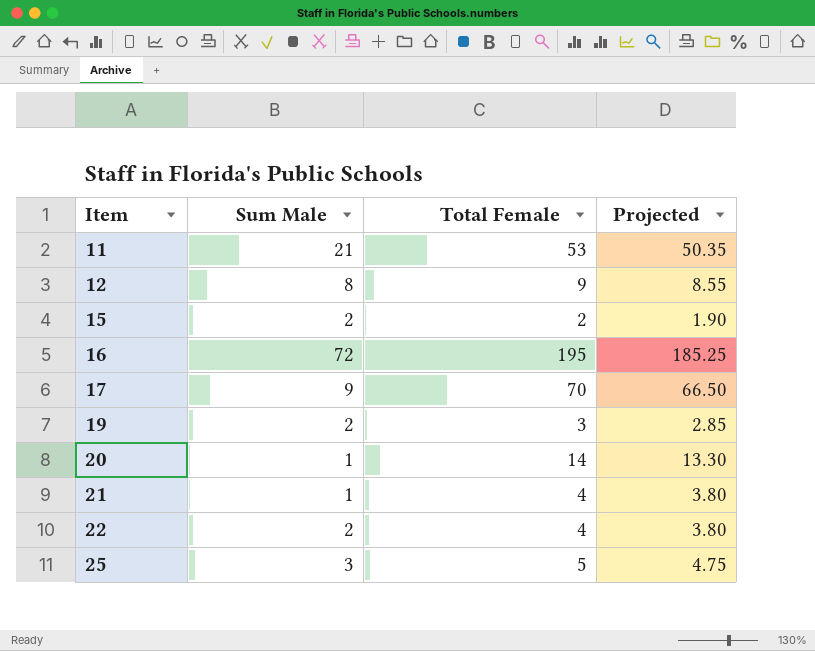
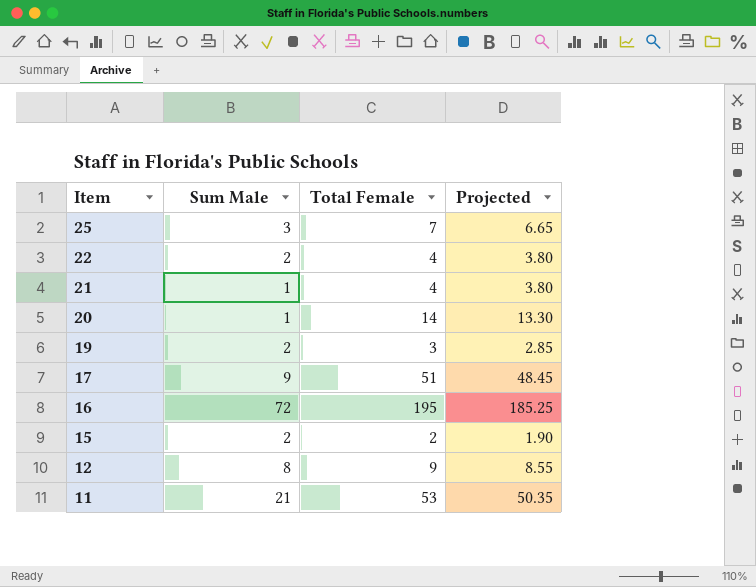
row order: Item ascending -> Item descending
25 | Total Female: 5 -> 7
25 | Projected: 4.75 -> 6.65
17 | Total Female: 70 -> 51
17 | Projected: 66.50 -> 48.45

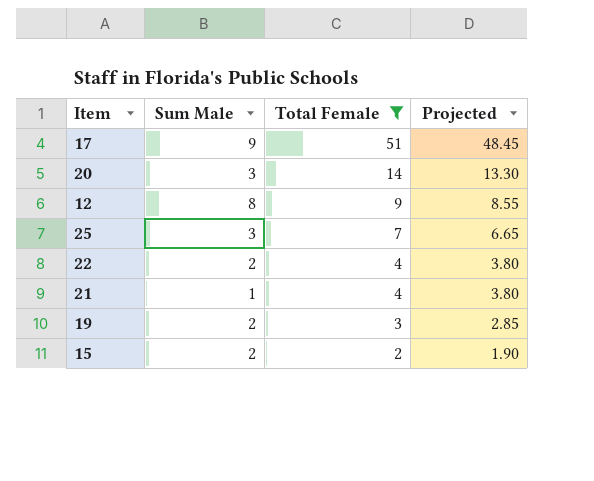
filter: none -> Total Female <= 51
row order: Item descending -> Total Female descending
20 | Sum Male: 1 -> 3

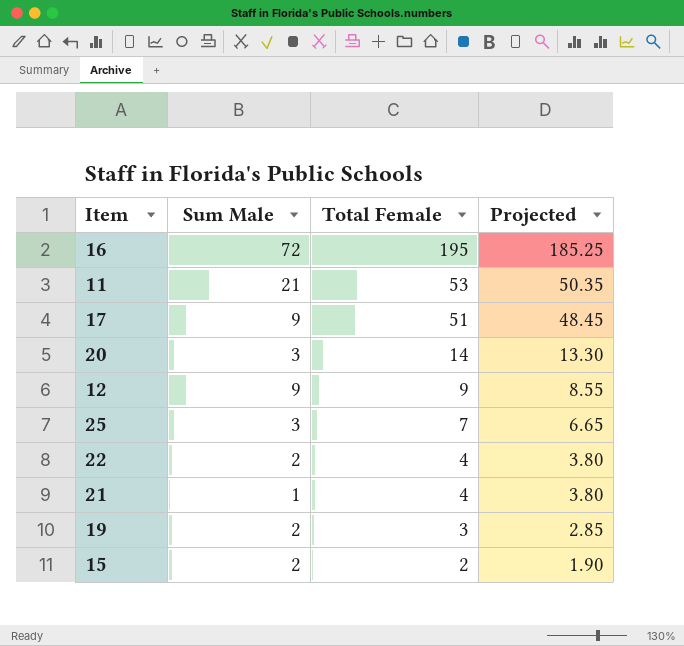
filter: Total Female <= 51 -> none
12 | Sum Male: 8 -> 9

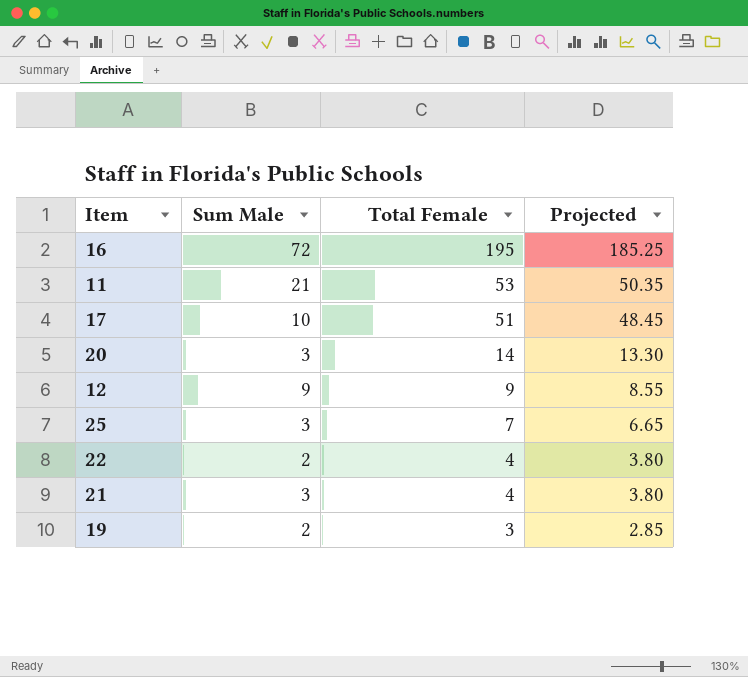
row 15: 2 | 2 | 1.90 -> none
17 | Sum Male: 9 -> 10
21 | Sum Male: 1 -> 3

